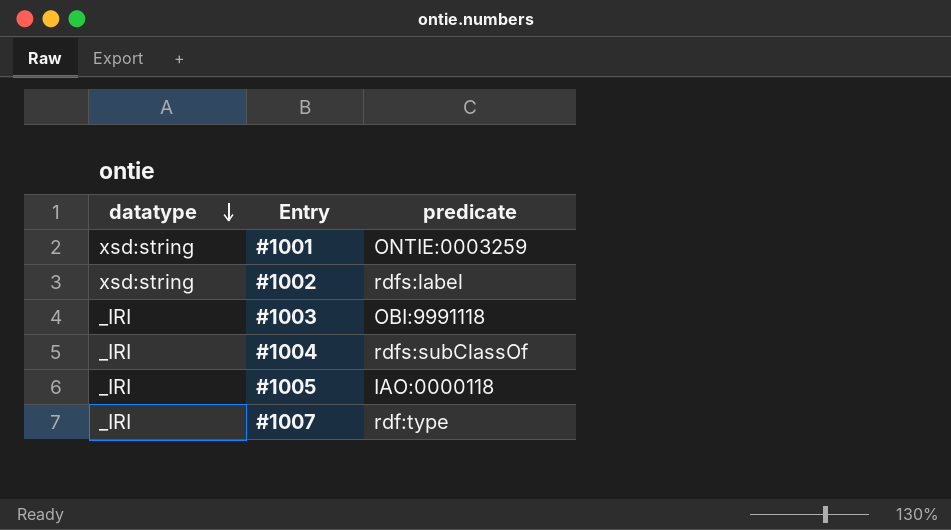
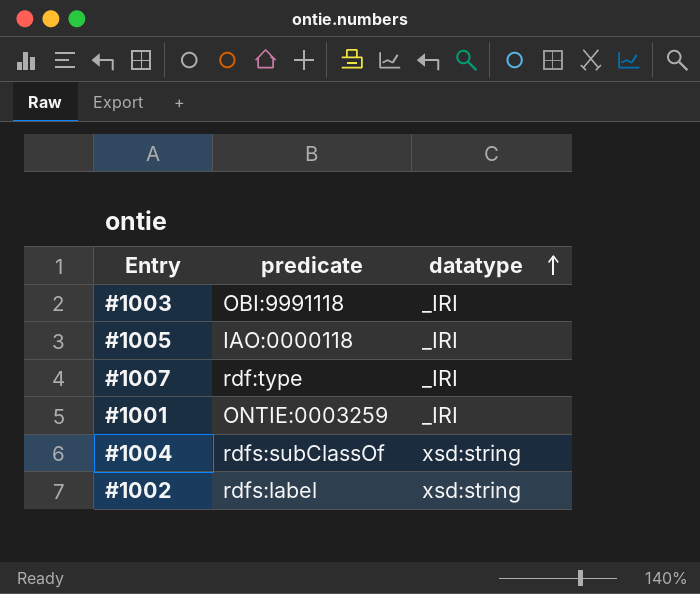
row order: datatype descending -> datatype ascending
column datatype | position: 1 -> 3
#1001 | datatype: xsd:string -> _IRI
#1004 | datatype: _IRI -> xsd:string

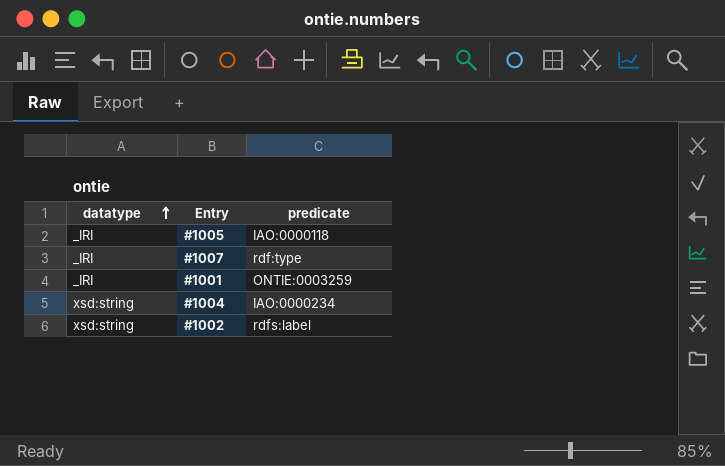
column datatype | position: 3 -> 1
row #1003: OBI:9991118 | _IRI -> none
#1004 | predicate: rdfs:subClassOf -> IAO:0000234

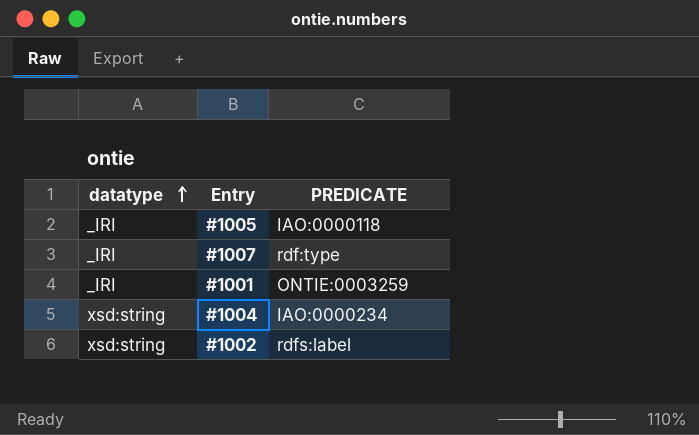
column name: predicate -> PREDICATE

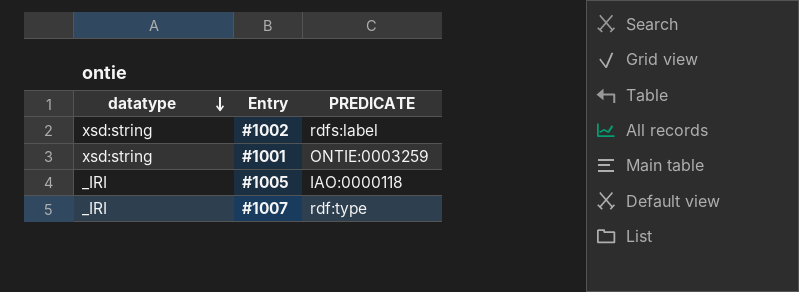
row order: datatype ascending -> datatype descending
row #1004: xsd:string | IAO:0000234 -> none
#1001 | datatype: _IRI -> xsd:string

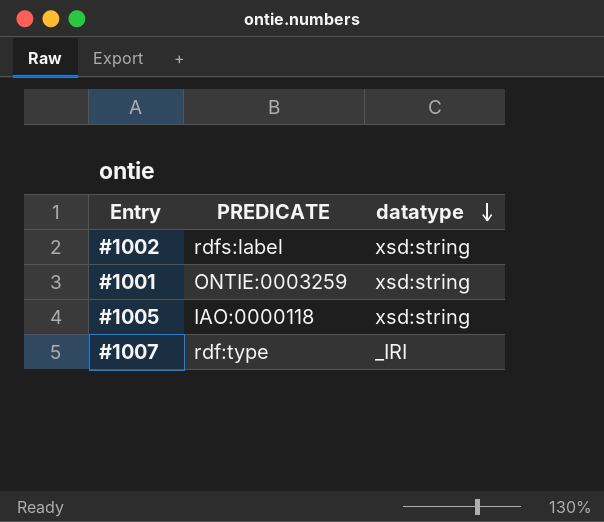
column datatype | position: 1 -> 3
#1005 | datatype: _IRI -> xsd:string

